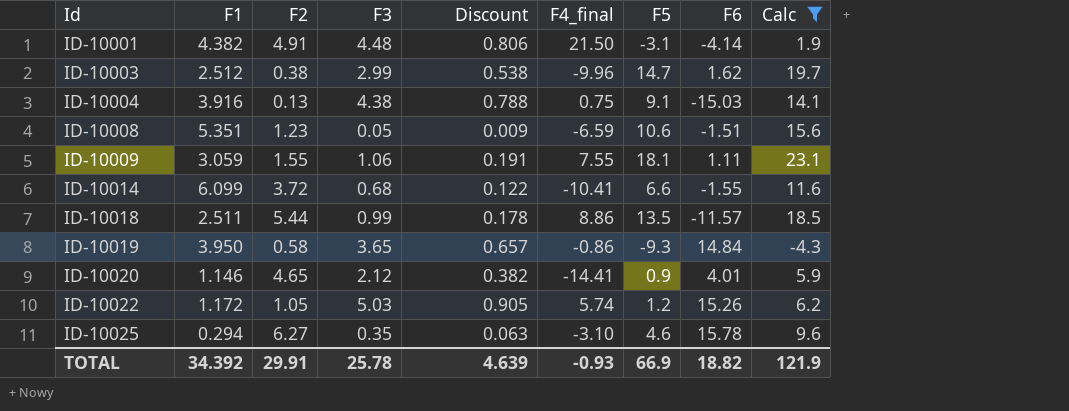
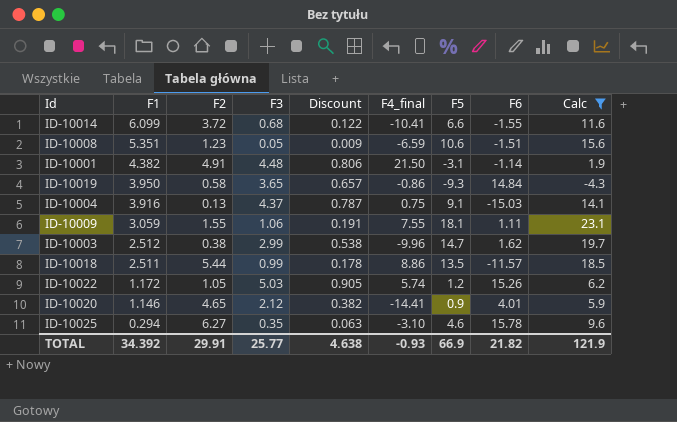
row order: Id ascending -> F1 descending
ID-10001 | F6: -4.14 -> -1.14
ID-10004 | F3: 4.38 -> 4.37
ID-10004 | Discount: 0.788 -> 0.787
TOTAL | F3: 25.78 -> 25.77
TOTAL | Discount: 4.639 -> 4.638
TOTAL | F6: 18.82 -> 21.82

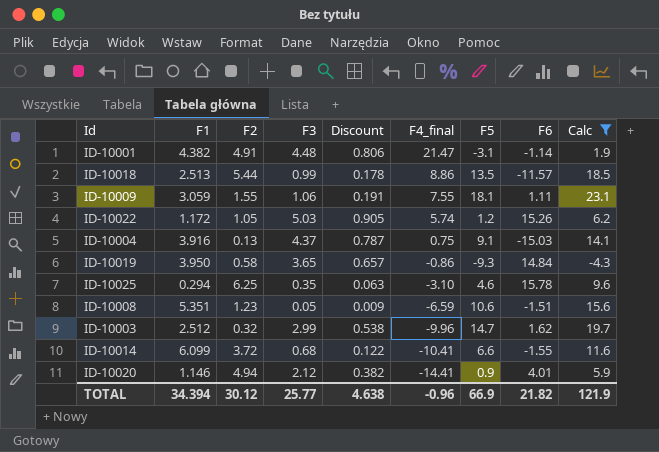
row order: F1 descending -> F4_final descending
ID-10001 | F4_final: 21.50 -> 21.47
ID-10018 | F1: 2.511 -> 2.513
ID-10025 | F2: 6.27 -> 6.25
ID-10003 | F2: 0.38 -> 0.32
ID-10020 | F2: 4.65 -> 4.94
TOTAL | F1: 34.392 -> 34.394
TOTAL | F2: 29.91 -> 30.12
TOTAL | F4_final: -0.93 -> -0.96

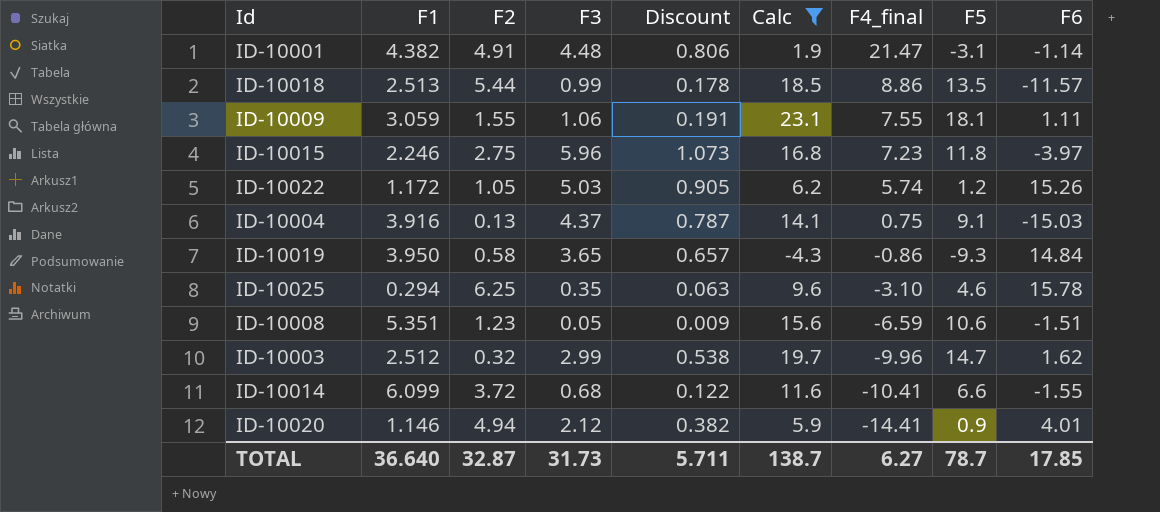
column Calc | position: 9 -> 6
row ID-10015: none -> 2.246 | 2.75 | 5.96 | 1.073 | 16.8 | 7.23 | 11.8 | -3.97
TOTAL | F1: 34.394 -> 36.640
TOTAL | F2: 30.12 -> 32.87
TOTAL | F3: 25.77 -> 31.73
TOTAL | Discount: 4.638 -> 5.711
TOTAL | Calc: 121.9 -> 138.7
TOTAL | F4_final: -0.96 -> 6.27
TOTAL | F5: 66.9 -> 78.7
TOTAL | F6: 21.82 -> 17.85

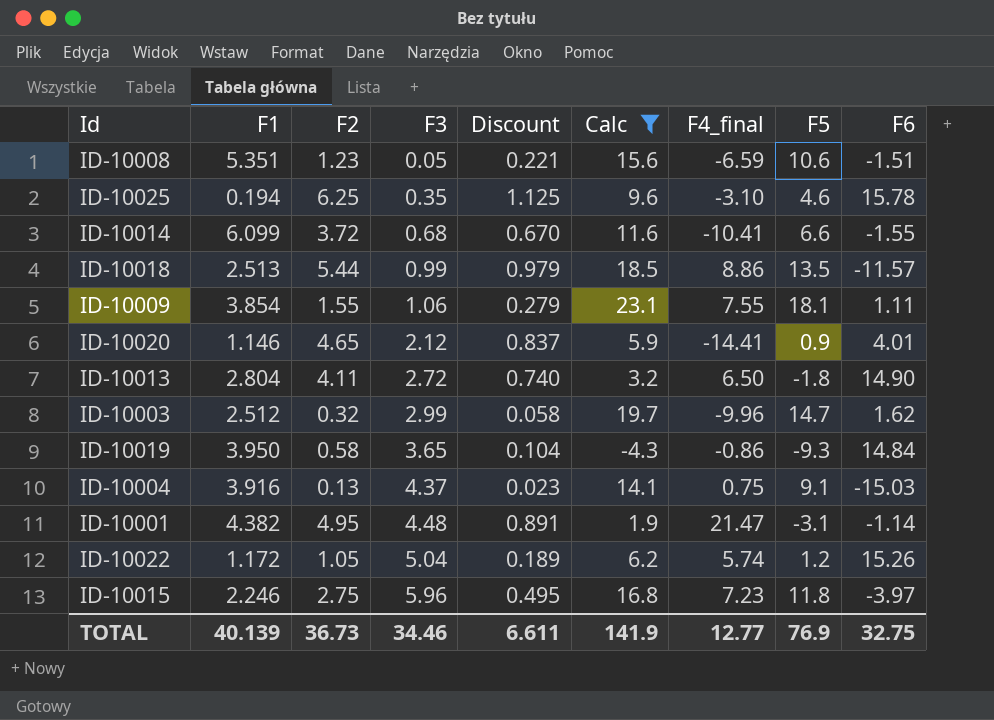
row order: F4_final descending -> F3 ascending
column Discount | formula: [F3] * 0.18 -> [F2] * 0.18
ID-10025 | F1: 0.294 -> 0.194
ID-10009 | F1: 3.059 -> 3.854
ID-10020 | F2: 4.94 -> 4.65
row ID-10013: none -> 2.804 | 4.11 | 2.72 | 0.740 | 3.2 | 6.50 | -1.8 | 14.90
ID-10001 | F2: 4.91 -> 4.95
ID-10022 | F3: 5.03 -> 5.04
TOTAL | F1: 36.640 -> 40.139
TOTAL | F2: 32.87 -> 36.73
TOTAL | F3: 31.73 -> 34.46
TOTAL | Discount: 5.711 -> 6.611
TOTAL | Calc: 138.7 -> 141.9
TOTAL | F4_final: 6.27 -> 12.77
TOTAL | F5: 78.7 -> 76.9
TOTAL | F6: 17.85 -> 32.75

